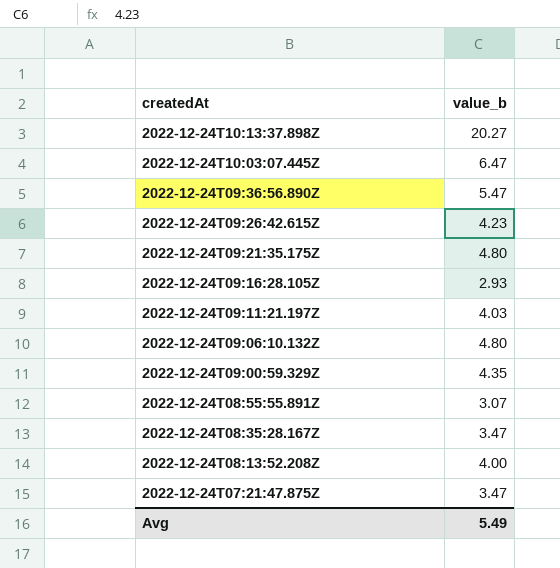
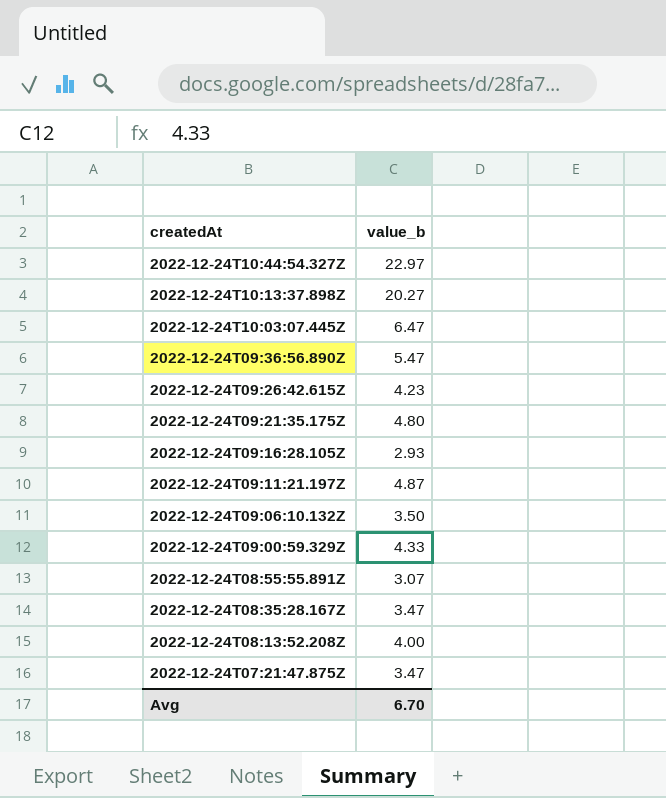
row 2022-12-24T10:44:54.327Z: none -> 22.97
2022-12-24T09:11:21.197Z | value_b: 4.03 -> 4.87
2022-12-24T09:06:10.132Z | value_b: 4.80 -> 3.50
2022-12-24T09:00:59.329Z | value_b: 4.35 -> 4.33
Avg | value_b: 5.49 -> 6.70

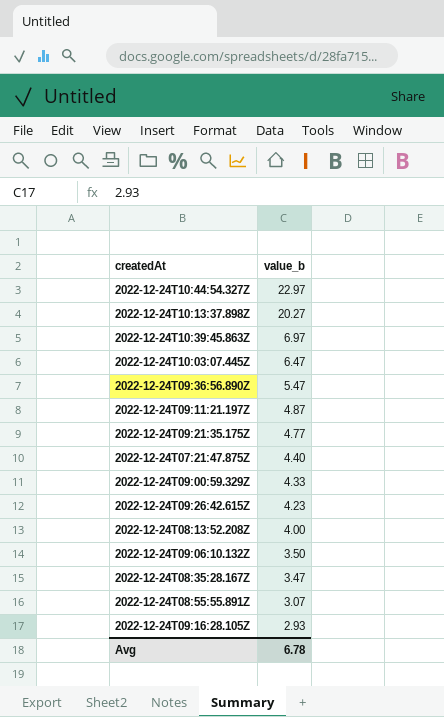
row order: createdAt descending -> value_b descending
row 2022-12-24T10:39:45.863Z: none -> 6.97
2022-12-24T09:21:35.175Z | value_b: 4.80 -> 4.77
2022-12-24T07:21:47.875Z | value_b: 3.47 -> 4.40
Avg | value_b: 6.70 -> 6.78

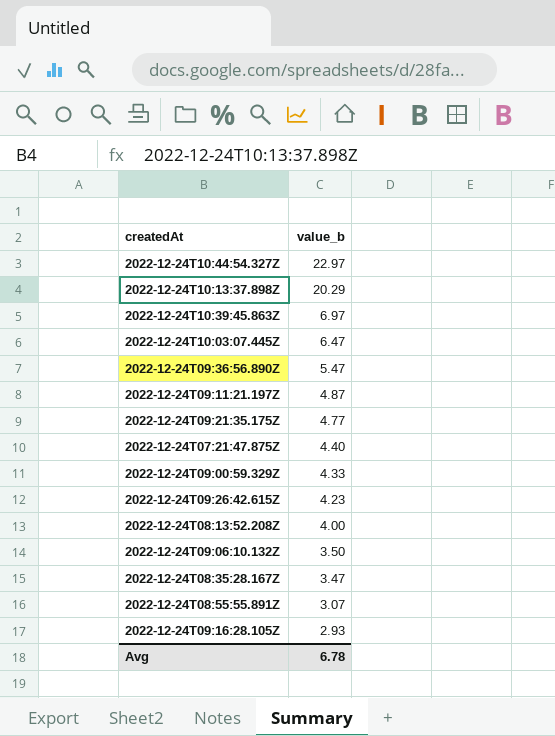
2022-12-24T10:13:37.898Z | value_b: 20.27 -> 20.29

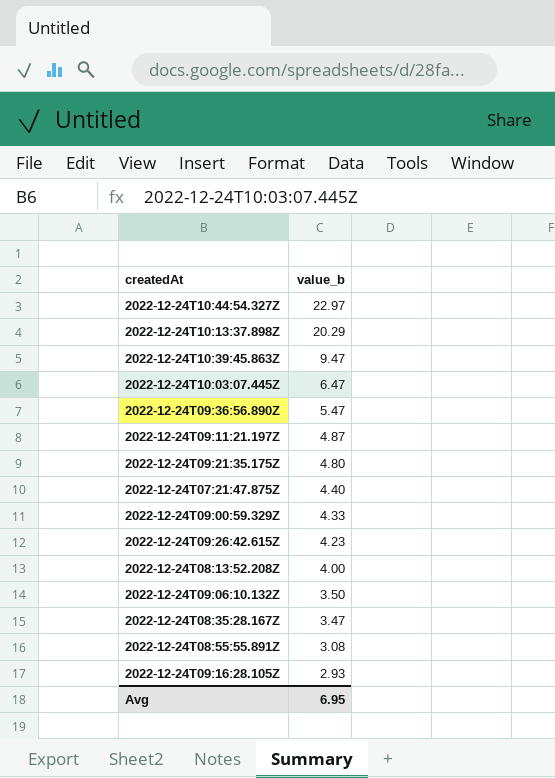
2022-12-24T10:39:45.863Z | value_b: 6.97 -> 9.47
2022-12-24T09:21:35.175Z | value_b: 4.77 -> 4.80
2022-12-24T08:55:55.891Z | value_b: 3.07 -> 3.08
Avg | value_b: 6.78 -> 6.95

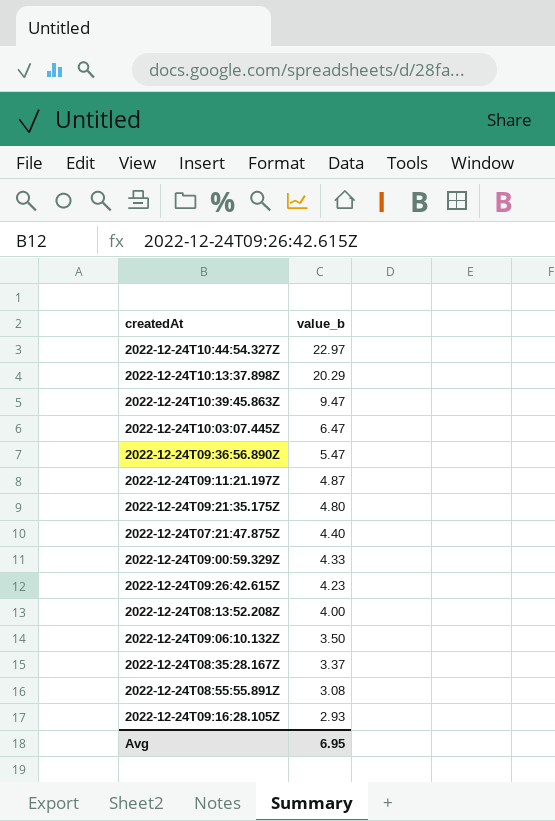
2022-12-24T08:35:28.167Z | value_b: 3.47 -> 3.37

